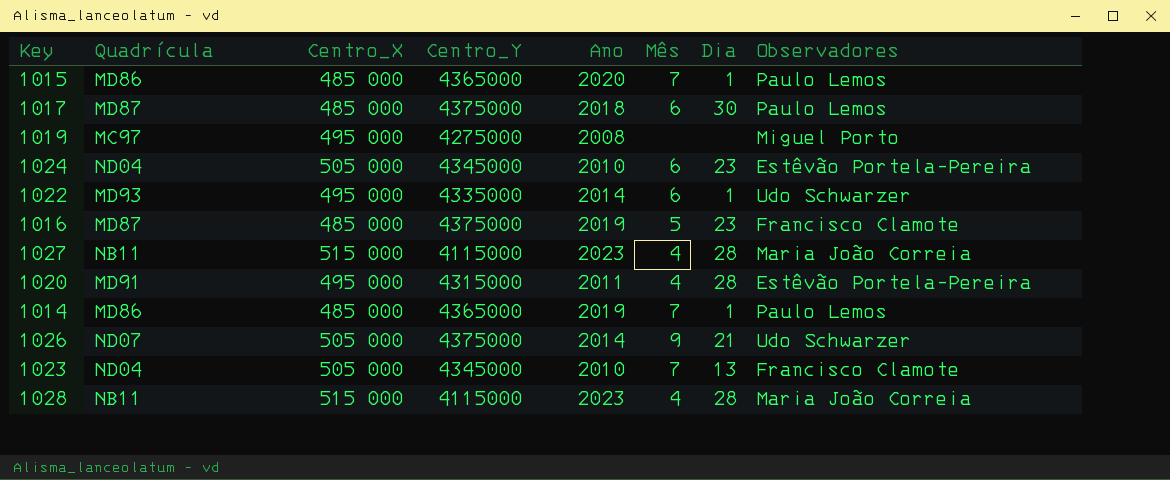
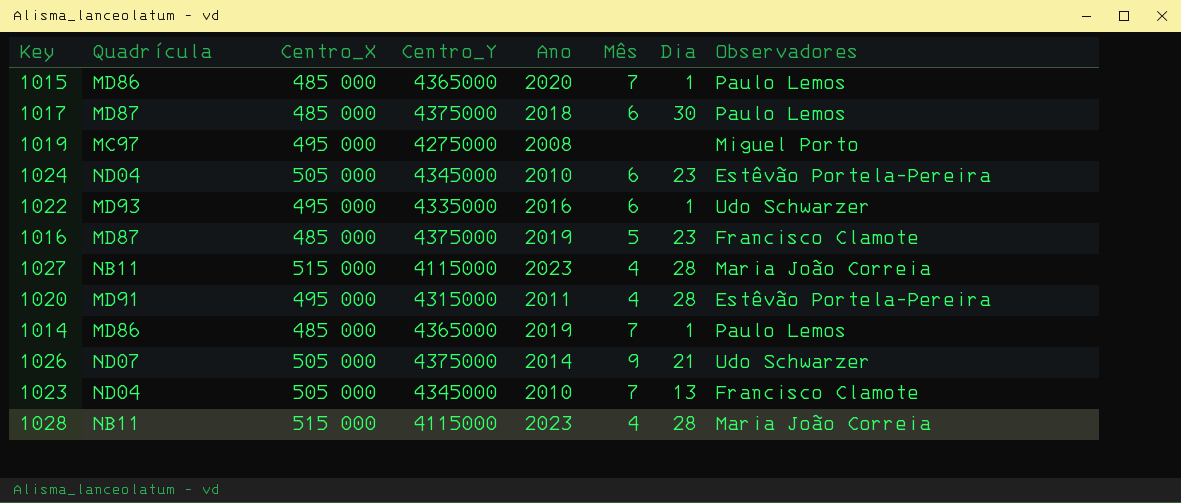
1022 | Ano: 2014 -> 2016

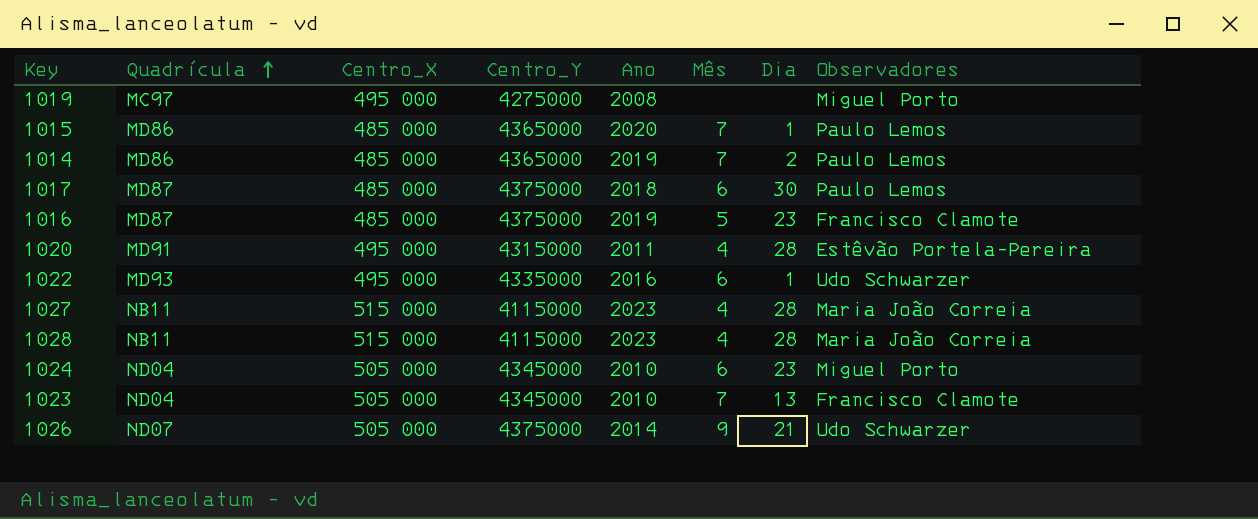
row order: none -> Quadrícula ascending
1014 | Dia: 1 -> 2
1024 | Observadores: Estêvão Portela-Pereira -> Miguel Porto

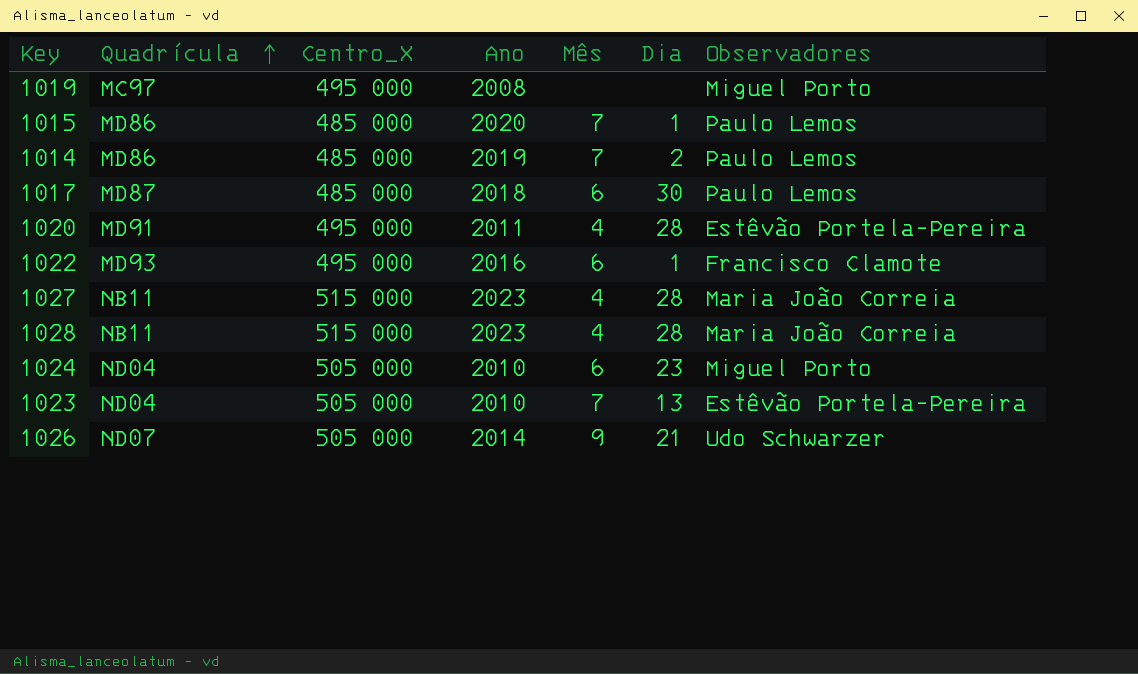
column Centro_Y | position: 4 -> none
row 1016: MD87 | 485 000 | 4375000 | 2019 | 5 | 23 | Francisco Clamote -> none
1022 | Observadores: Udo Schwarzer -> Francisco Clamote
1023 | Observadores: Francisco Clamote -> Estêvão Portela-Pereira

